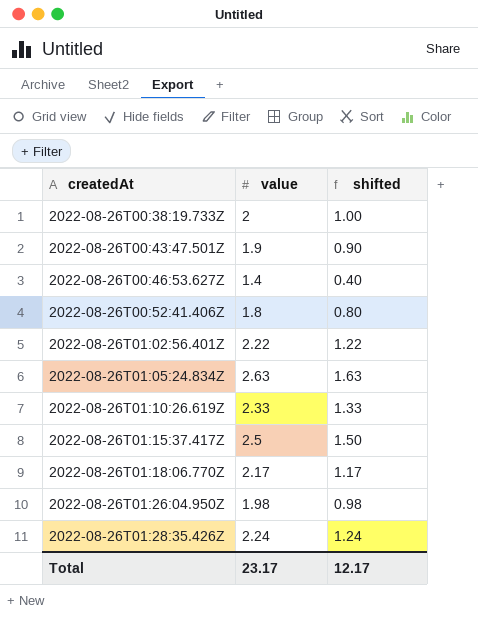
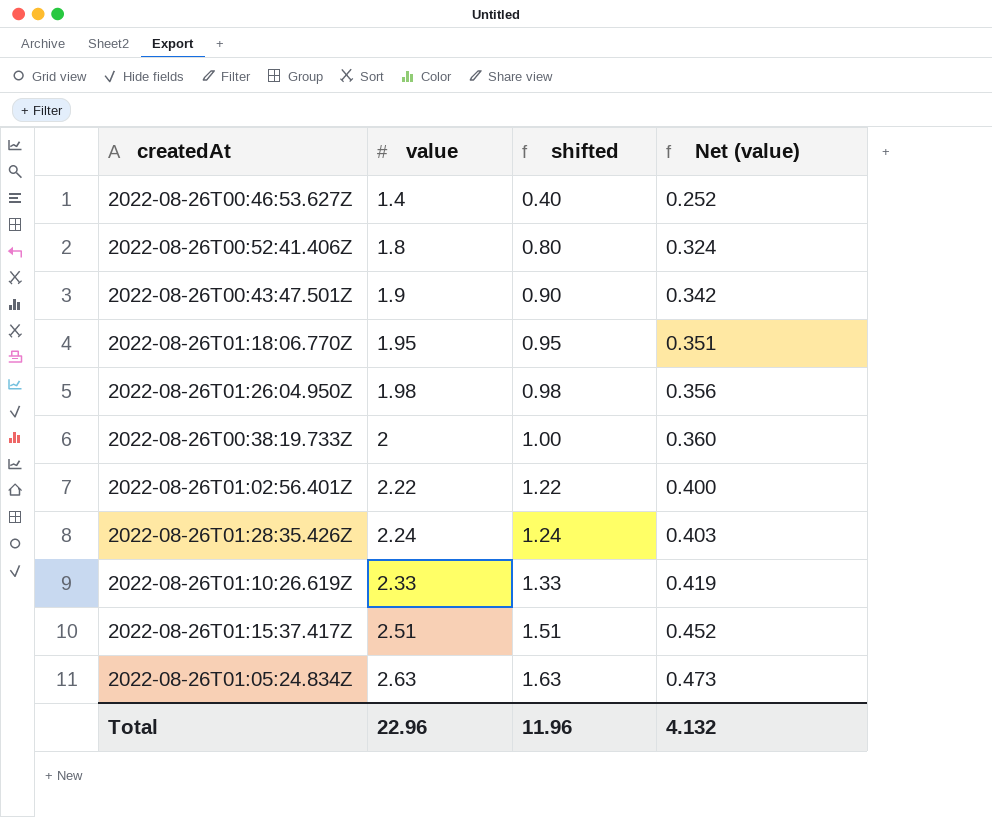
row order: createdAt ascending -> value ascending
column Net (value) | formula: none -> [value] * 0.18
2022-08-26T01:18:06.770Z | value: 2.17 -> 1.95
2022-08-26T01:18:06.770Z | shifted: 1.17 -> 0.95
2022-08-26T01:15:37.417Z | value: 2.5 -> 2.51
2022-08-26T01:15:37.417Z | shifted: 1.50 -> 1.51
Total | value: 23.17 -> 22.96
Total | shifted: 12.17 -> 11.96

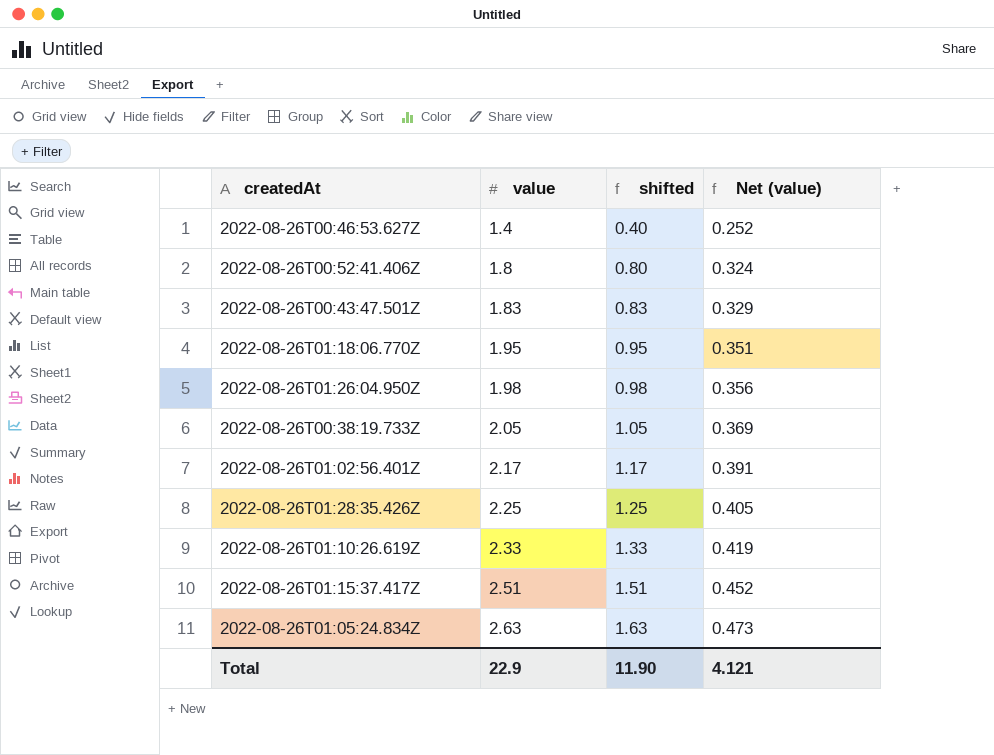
2022-08-26T00:43:47.501Z | value: 1.9 -> 1.83
2022-08-26T00:43:47.501Z | shifted: 0.90 -> 0.83
2022-08-26T00:43:47.501Z | Net (value): 0.342 -> 0.329
2022-08-26T00:38:19.733Z | value: 2 -> 2.05
2022-08-26T00:38:19.733Z | shifted: 1.00 -> 1.05
2022-08-26T00:38:19.733Z | Net (value): 0.360 -> 0.369
2022-08-26T01:02:56.401Z | value: 2.22 -> 2.17
2022-08-26T01:02:56.401Z | shifted: 1.22 -> 1.17
2022-08-26T01:02:56.401Z | Net (value): 0.400 -> 0.391
2022-08-26T01:28:35.426Z | value: 2.24 -> 2.25
2022-08-26T01:28:35.426Z | shifted: 1.24 -> 1.25
2022-08-26T01:28:35.426Z | Net (value): 0.403 -> 0.405
Total | value: 22.96 -> 22.9
Total | shifted: 11.96 -> 11.90
Total | Net (value): 4.132 -> 4.121

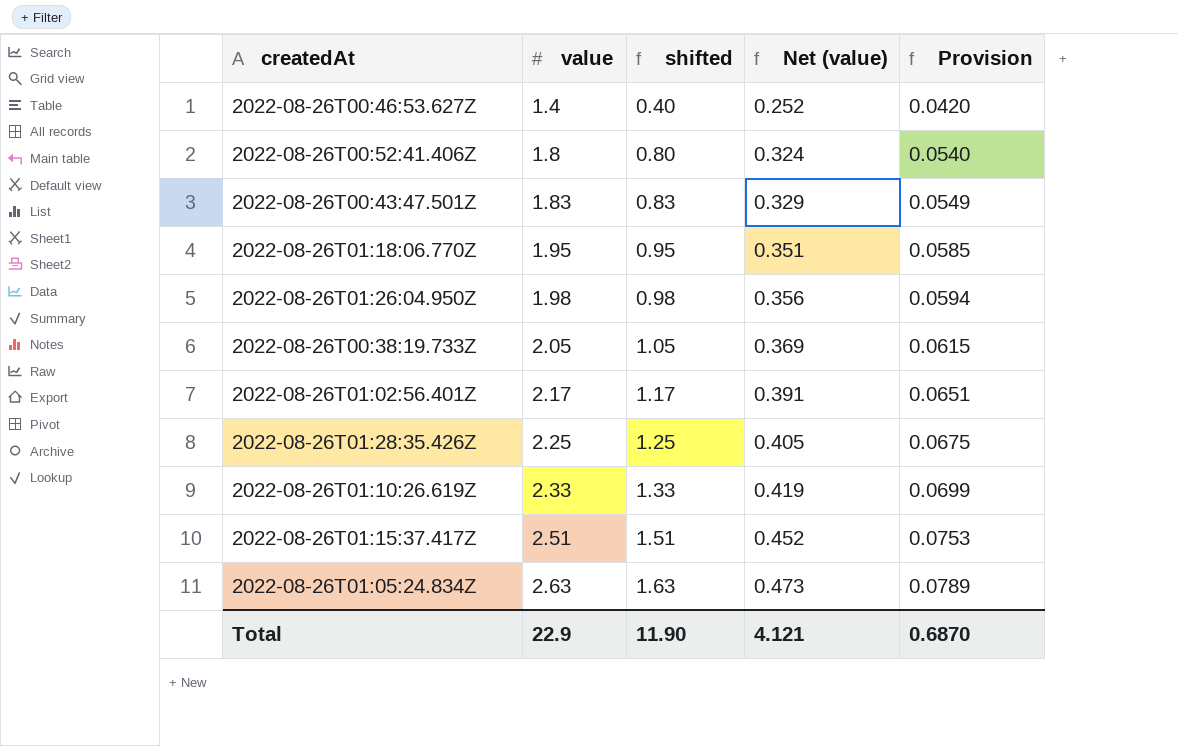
column Provision | formula: none -> [value] * 0.03

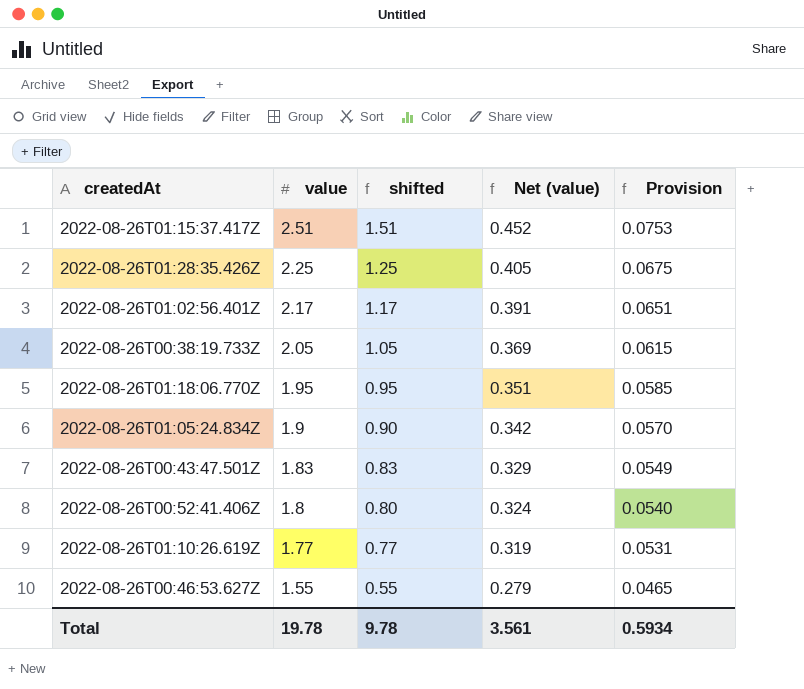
row order: value ascending -> value descending
row 2022-08-26T01:26:04.950Z: 1.98 | 0.98 | 0.356 | 0.0594 -> none
2022-08-26T01:05:24.834Z | value: 2.63 -> 1.9
2022-08-26T01:05:24.834Z | shifted: 1.63 -> 0.90
2022-08-26T01:05:24.834Z | Net (value): 0.473 -> 0.342
2022-08-26T01:05:24.834Z | Provision: 0.0789 -> 0.0570
2022-08-26T01:10:26.619Z | value: 2.33 -> 1.77
2022-08-26T01:10:26.619Z | shifted: 1.33 -> 0.77
2022-08-26T01:10:26.619Z | Net (value): 0.419 -> 0.319
2022-08-26T01:10:26.619Z | Provision: 0.0699 -> 0.0531
2022-08-26T00:46:53.627Z | value: 1.4 -> 1.55
2022-08-26T00:46:53.627Z | shifted: 0.40 -> 0.55
2022-08-26T00:46:53.627Z | Net (value): 0.252 -> 0.279
2022-08-26T00:46:53.627Z | Provision: 0.0420 -> 0.0465
Total | value: 22.9 -> 19.78
Total | shifted: 11.90 -> 9.78
Total | Net (value): 4.121 -> 3.561
Total | Provision: 0.6870 -> 0.5934

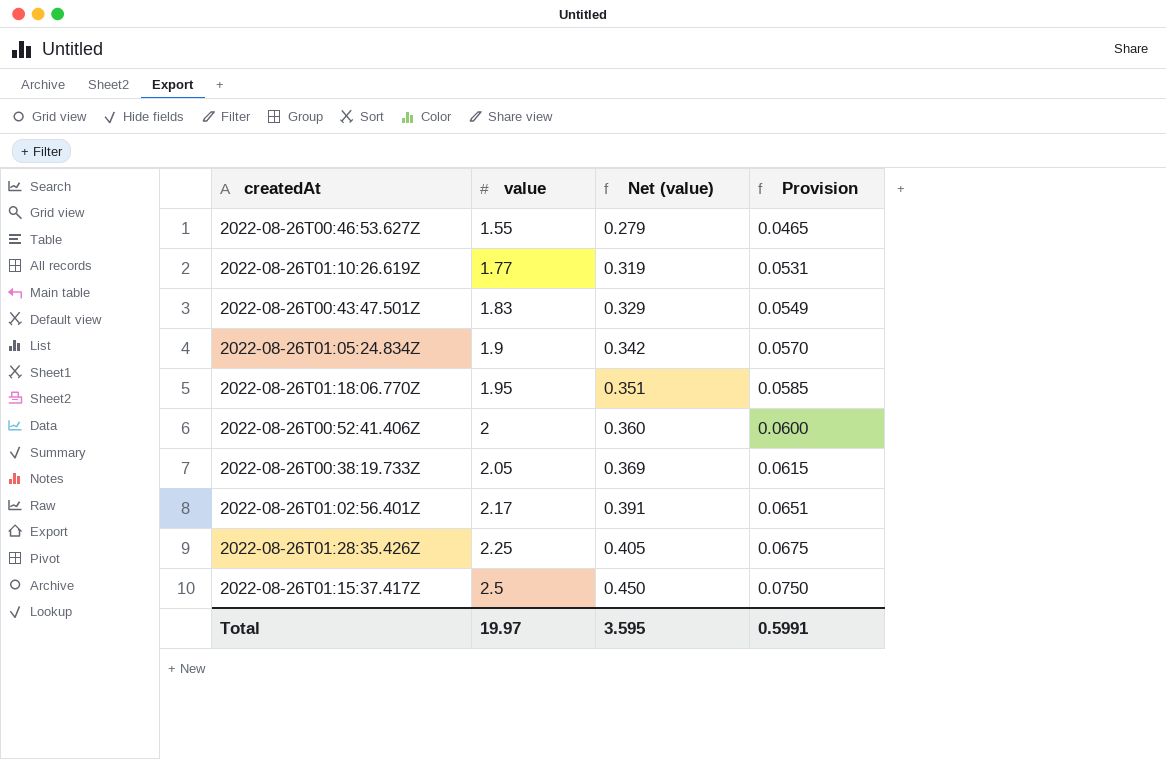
row order: value descending -> value ascending
column shifted | formula: [value] - 1 -> none
2022-08-26T00:52:41.406Z | value: 1.8 -> 2
2022-08-26T00:52:41.406Z | Net (value): 0.324 -> 0.360
2022-08-26T00:52:41.406Z | Provision: 0.0540 -> 0.0600
2022-08-26T01:15:37.417Z | value: 2.51 -> 2.5
2022-08-26T01:15:37.417Z | Net (value): 0.452 -> 0.450
2022-08-26T01:15:37.417Z | Provision: 0.0753 -> 0.0750
Total | value: 19.78 -> 19.97
Total | Net (value): 3.561 -> 3.595
Total | Provision: 0.5934 -> 0.5991

